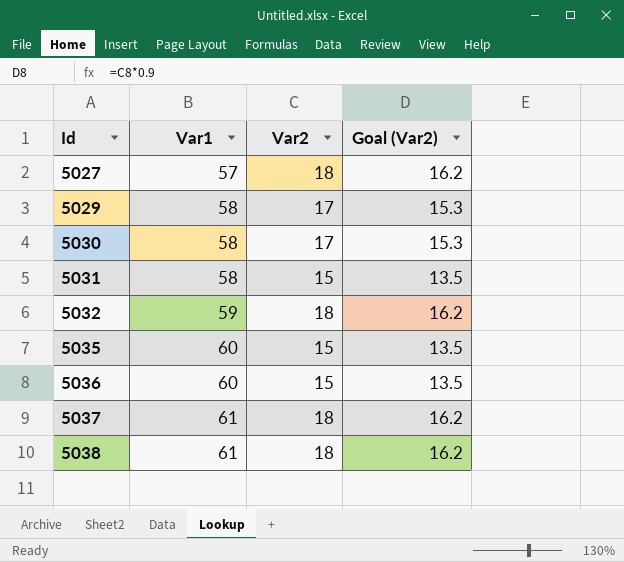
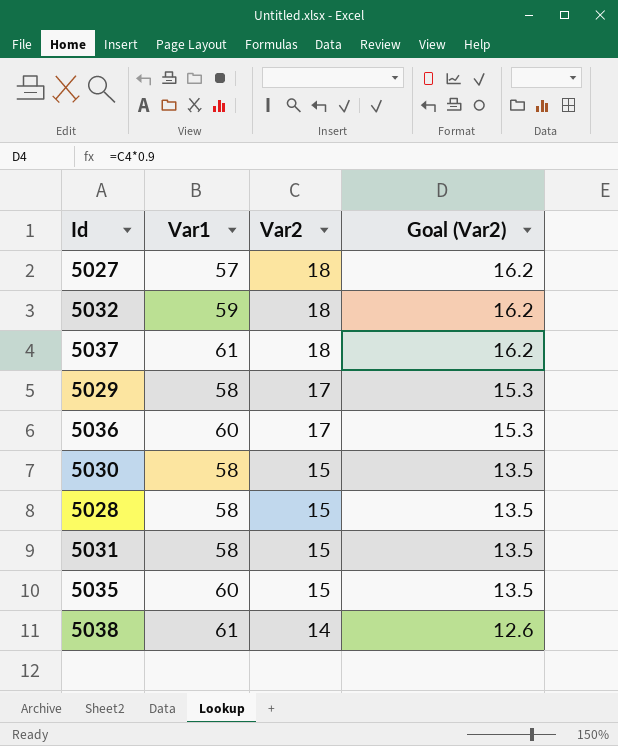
row order: Id ascending -> Var2 descending
5036 | Var2: 15 -> 17
5036 | Goal (Var2): 13.5 -> 15.3
5030 | Var2: 17 -> 15
5030 | Goal (Var2): 15.3 -> 13.5
row 5028: none -> 58 | 15 | 13.5
5038 | Var2: 18 -> 14
5038 | Goal (Var2): 16.2 -> 12.6

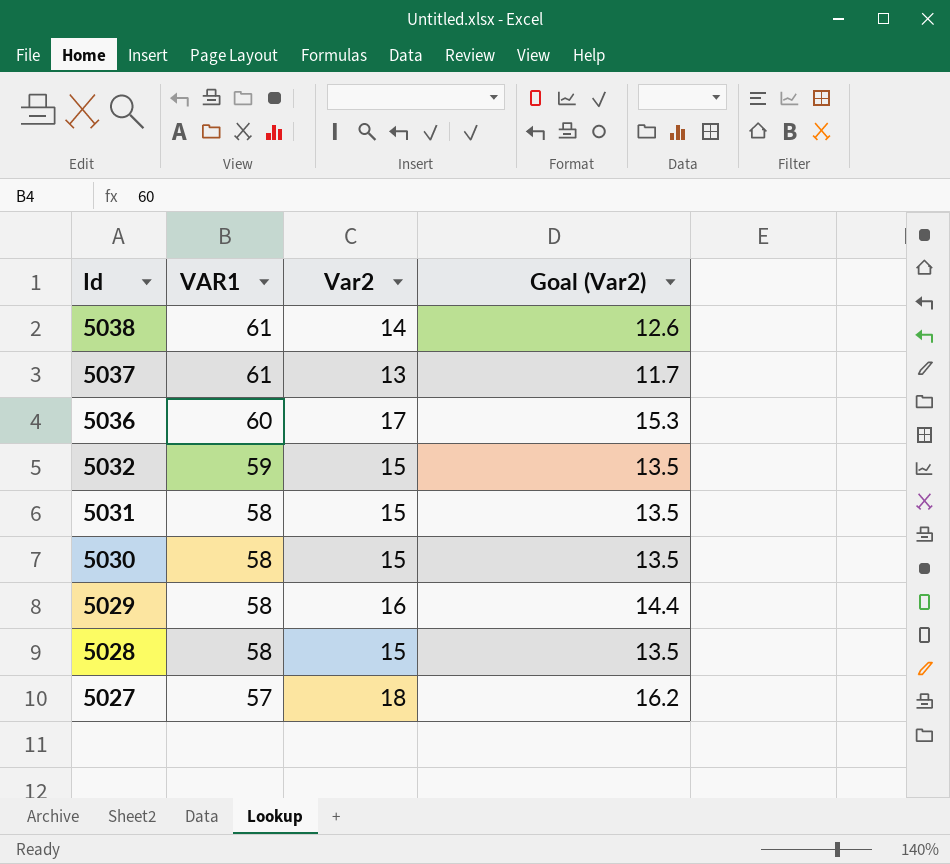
row order: Var2 descending -> Id descending
column name: Var1 -> VAR1
row 5035: 60 | 15 | 13.5 -> none
5037 | Var2: 18 -> 13
5037 | Goal (Var2): 16.2 -> 11.7
5032 | Var2: 18 -> 15
5032 | Goal (Var2): 16.2 -> 13.5
5029 | Var2: 17 -> 16
5029 | Goal (Var2): 15.3 -> 14.4

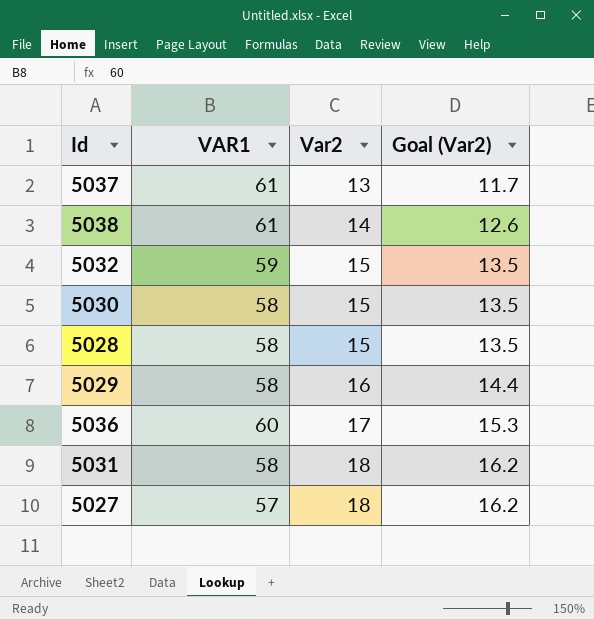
row order: Id descending -> Var2 ascending
5031 | Var2: 15 -> 18
5031 | Goal (Var2): 13.5 -> 16.2

